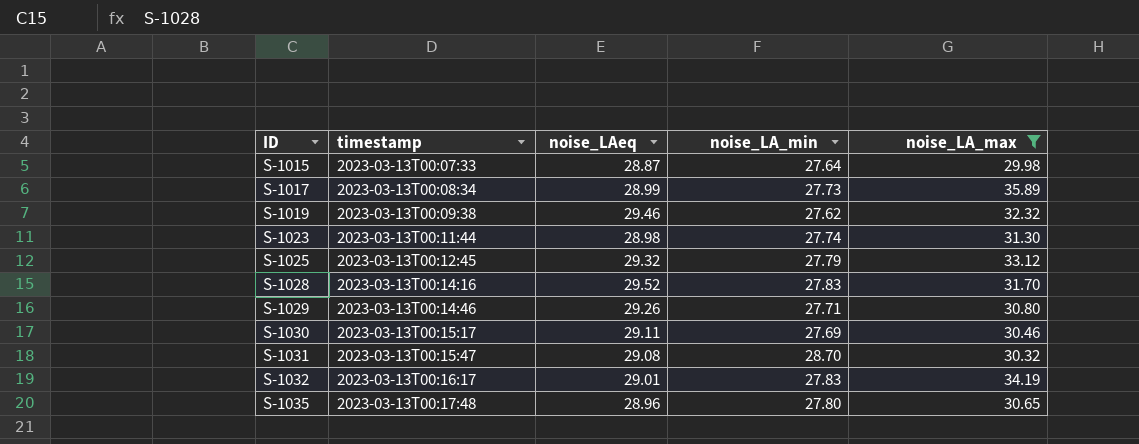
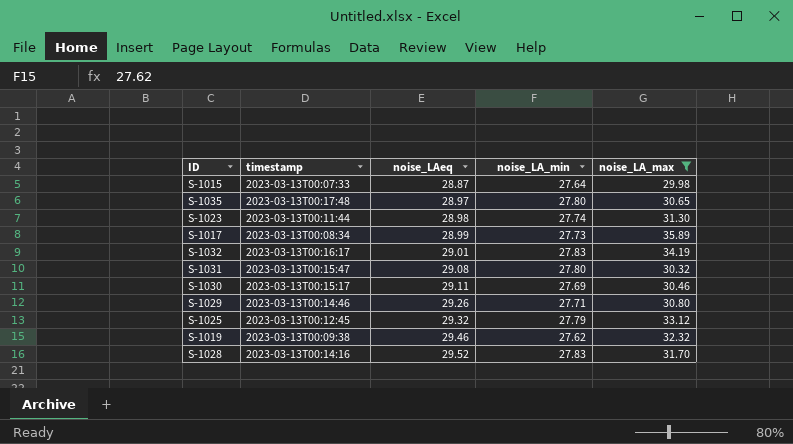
row order: ID ascending -> noise_LAeq ascending
S-1035 | noise_LAeq: 28.96 -> 28.97
S-1031 | noise_LA_min: 28.70 -> 27.80

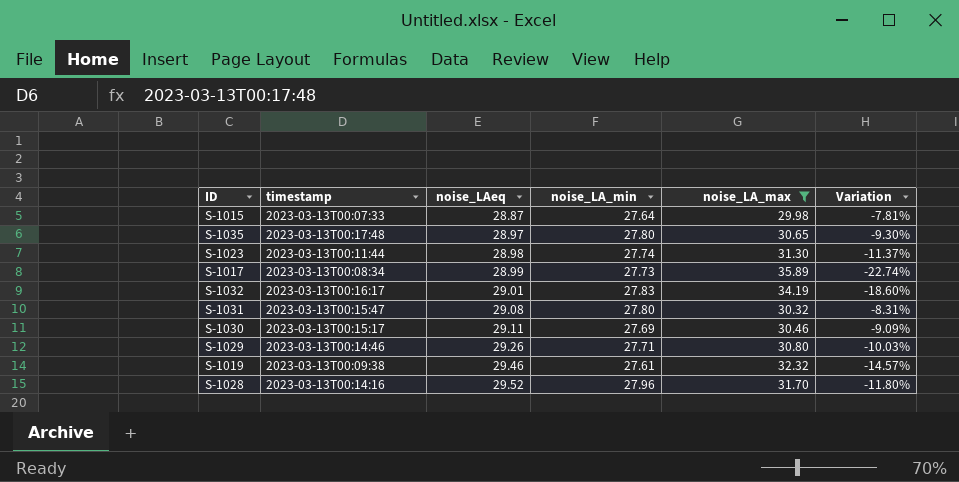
column Variation | formula: none -> ([noise_LA_min] - [noise_LA_max]) / [noise_LA_max]
row S-1025: 2023-03-13T00:12:45 | 29.32 | 27.79 | 33.12 -> none
S-1019 | noise_LA_min: 27.62 -> 27.61
S-1028 | noise_LA_min: 27.83 -> 27.96

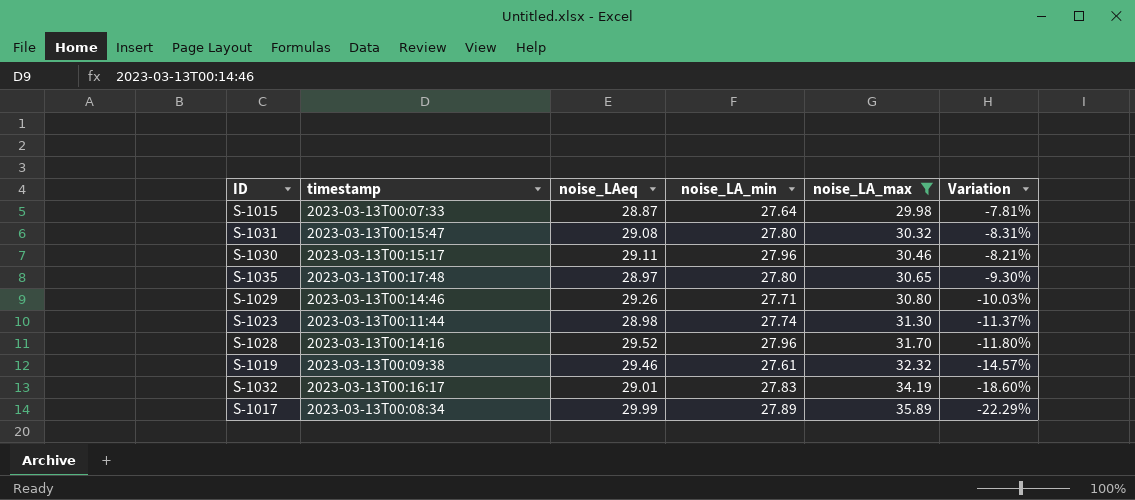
row order: noise_LAeq ascending -> noise_LA_max ascending
S-1030 | noise_LA_min: 27.69 -> 27.96
S-1030 | Variation: -9.09% -> -8.21%
S-1017 | noise_LAeq: 28.99 -> 29.99
S-1017 | noise_LA_min: 27.73 -> 27.89
S-1017 | Variation: -22.74% -> -22.29%

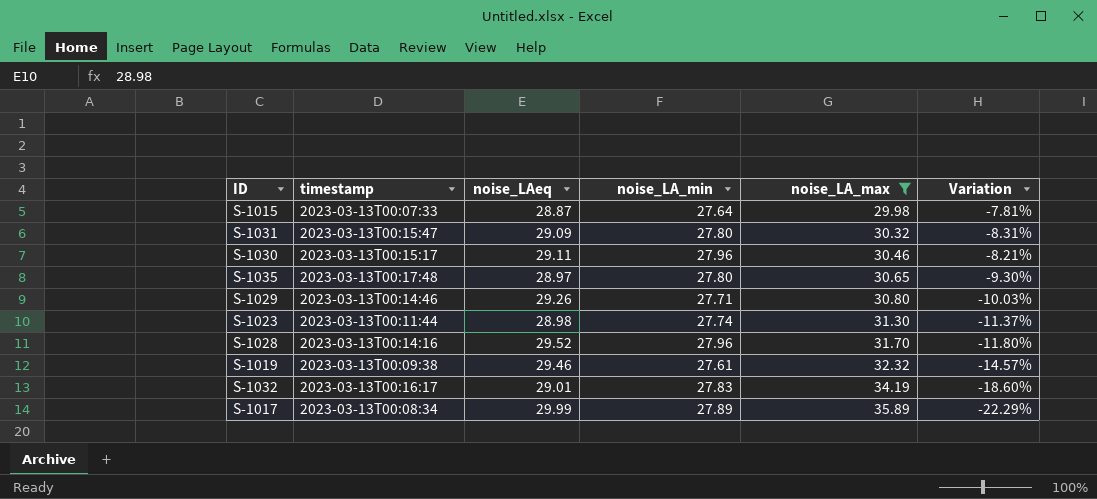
S-1031 | noise_LAeq: 29.08 -> 29.09

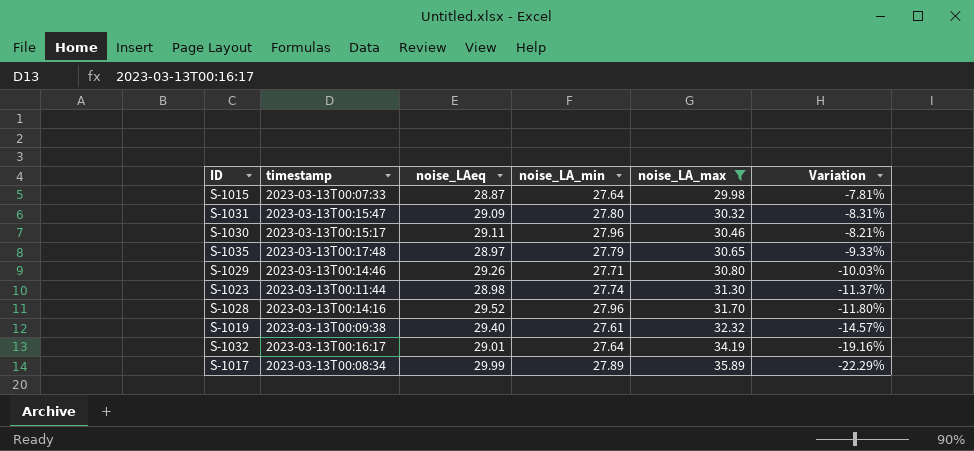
S-1035 | noise_LA_min: 27.80 -> 27.79
S-1035 | Variation: -9.30% -> -9.33%
S-1019 | noise_LAeq: 29.46 -> 29.40
S-1032 | noise_LA_min: 27.83 -> 27.64
S-1032 | Variation: -18.60% -> -19.16%

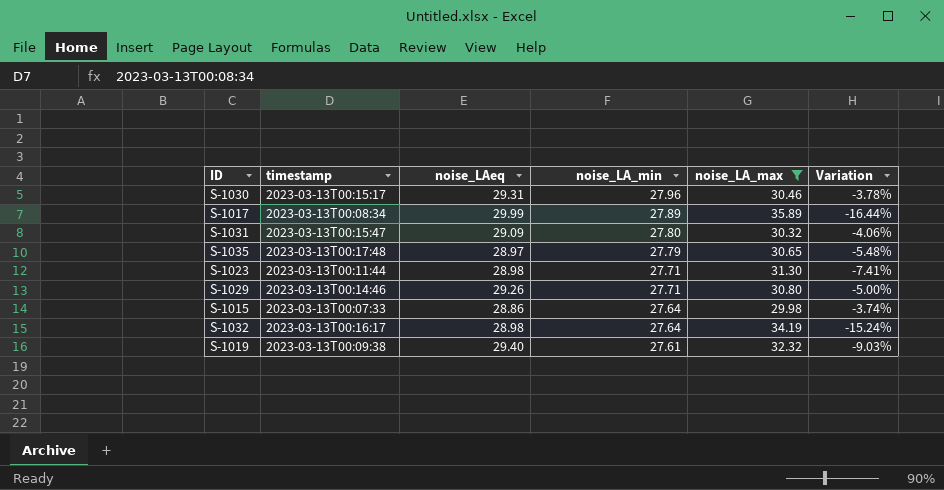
row order: noise_LA_max ascending -> noise_LA_min descending
column Variation | formula: ([noise_LA_min] - [noise_LA_max]) / [noise_LA_max] -> ([noise_LAeq] - [noise_LA_max]) / [noise_LA_max]
row S-1028: 2023-03-13T00:14:16 | 29.52 | 27.96 | 31.70 | -11.80% -> none
S-1030 | noise_LAeq: 29.11 -> 29.31
S-1023 | noise_LA_min: 27.74 -> 27.71
S-1015 | noise_LAeq: 28.87 -> 28.86
S-1032 | noise_LAeq: 29.01 -> 28.98

